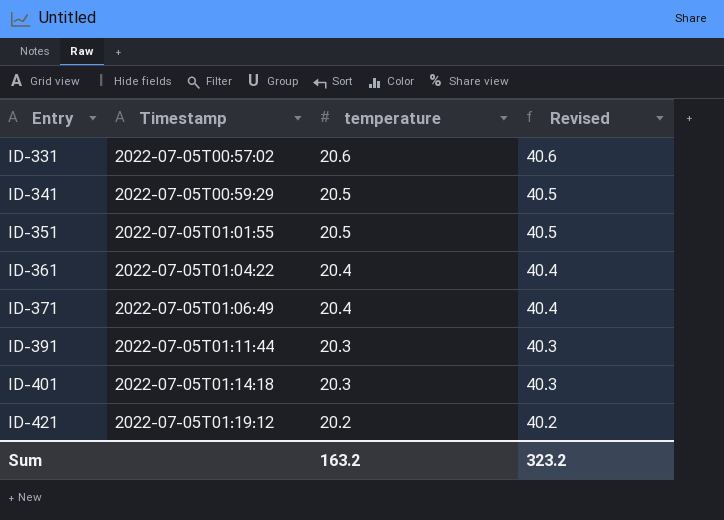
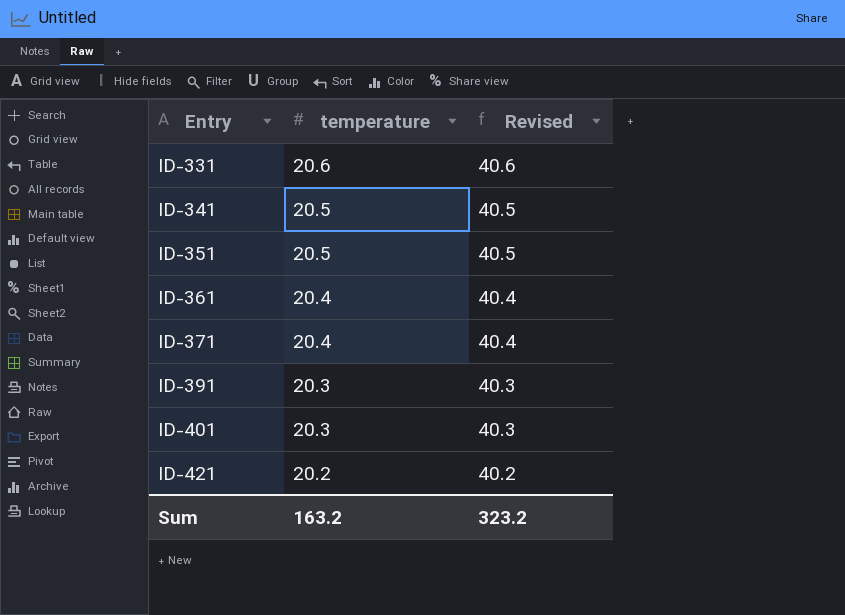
column Timestamp | position: 2 -> none

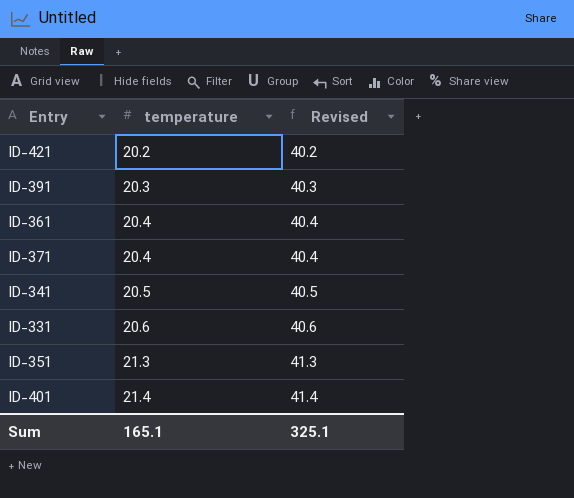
row order: Entry ascending -> temperature ascending
ID-351 | temperature: 20.5 -> 21.3
ID-351 | Revised: 40.5 -> 41.3
ID-401 | temperature: 20.3 -> 21.4
ID-401 | Revised: 40.3 -> 41.4
Sum | temperature: 163.2 -> 165.1
Sum | Revised: 323.2 -> 325.1

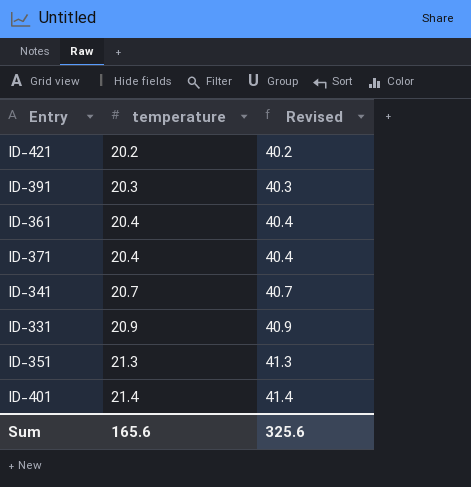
ID-341 | temperature: 20.5 -> 20.7
ID-341 | Revised: 40.5 -> 40.7
ID-331 | temperature: 20.6 -> 20.9
ID-331 | Revised: 40.6 -> 40.9
Sum | temperature: 165.1 -> 165.6
Sum | Revised: 325.1 -> 325.6

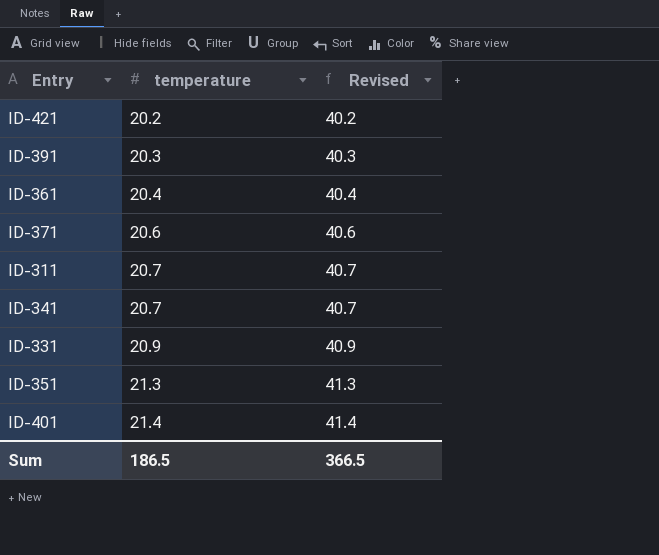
ID-371 | temperature: 20.4 -> 20.6
ID-371 | Revised: 40.4 -> 40.6
row ID-311: none -> 20.7 | 40.7
Sum | temperature: 165.6 -> 186.5
Sum | Revised: 325.6 -> 366.5

